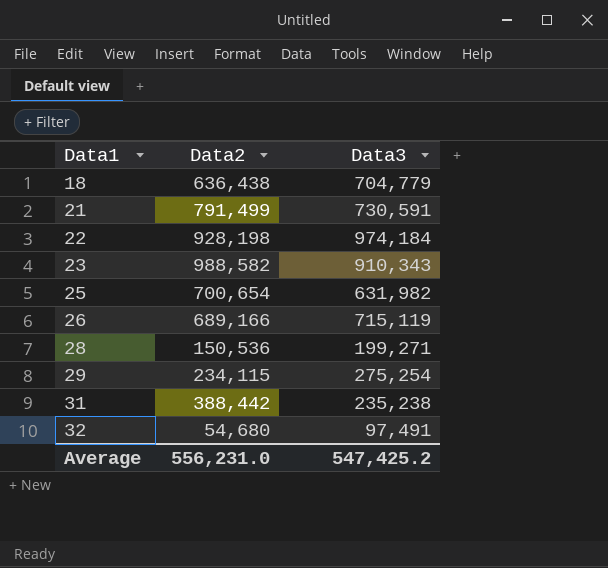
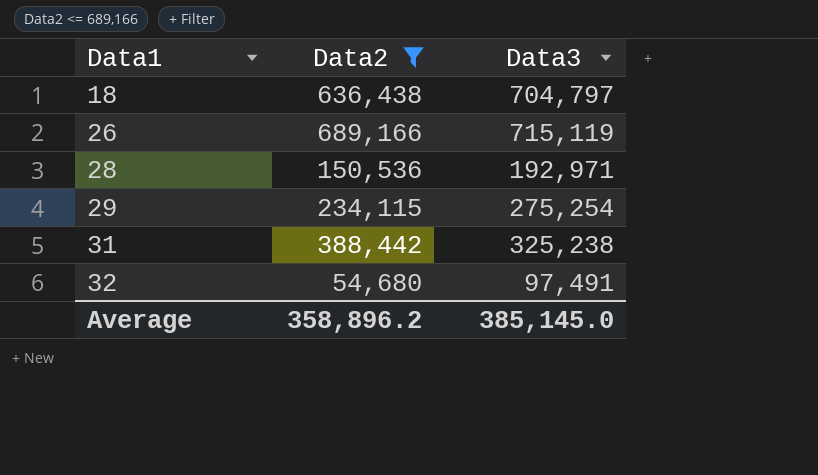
filter: none -> Data2 <= 689,166
18 | Data3: 704,779 -> 704,797
28 | Data3: 199,271 -> 192,971
31 | Data3: 235,238 -> 325,238
Average | Data2: 556,231.0 -> 358,896.2
Average | Data3: 547,425.2 -> 385,145.0

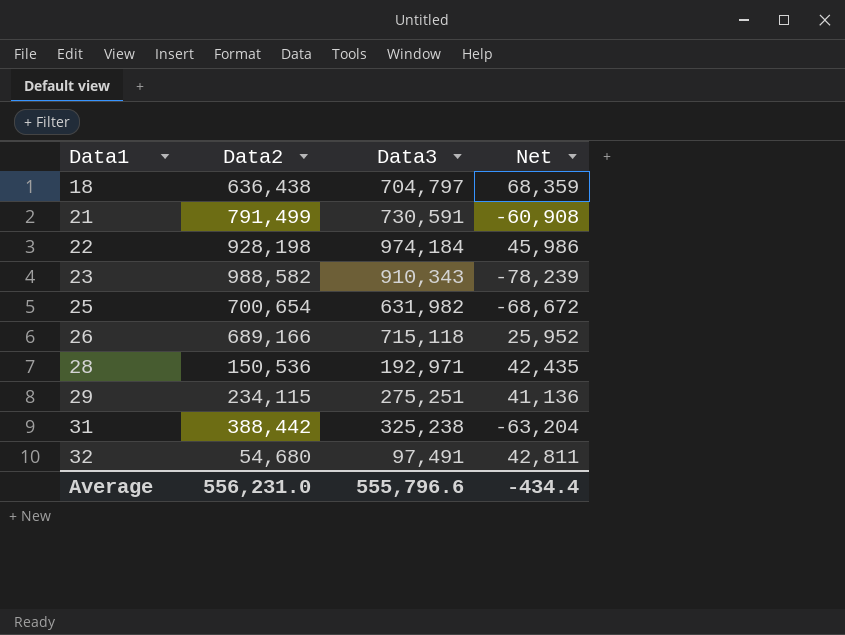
filter: Data2 <= 689,166 -> none
column Net | formula: none -> [Data3] - [Data2]
26 | Data3: 715,119 -> 715,118
29 | Data3: 275,254 -> 275,251
Average | Data2: 358,896.2 -> 556,231.0
Average | Data3: 385,145.0 -> 555,796.6

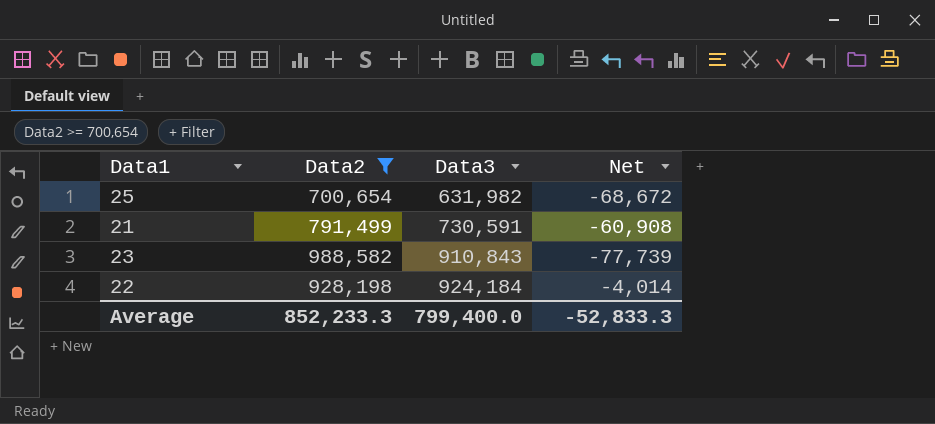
filter: none -> Data2 >= 700,654
row order: Data1 ascending -> Data3 ascending
23 | Data3: 910,343 -> 910,843
23 | Net: -78,239 -> -77,739
22 | Data3: 974,184 -> 924,184
22 | Net: 45,986 -> -4,014
Average | Data2: 556,231.0 -> 852,233.3
Average | Data3: 555,796.6 -> 799,400.0
Average | Net: -434.4 -> -52,833.3

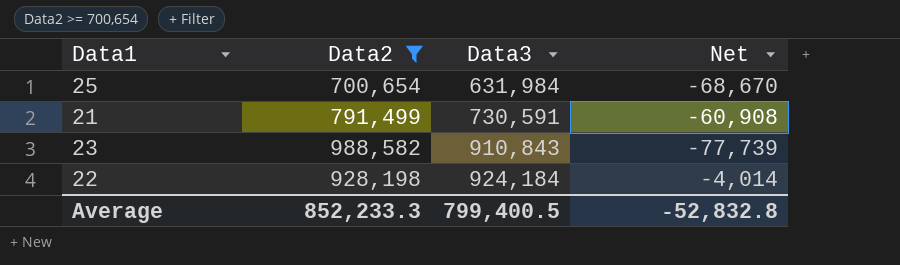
25 | Data3: 631,982 -> 631,984
25 | Net: -68,672 -> -68,670
Average | Data3: 799,400.0 -> 799,400.5
Average | Net: -52,833.3 -> -52,832.8

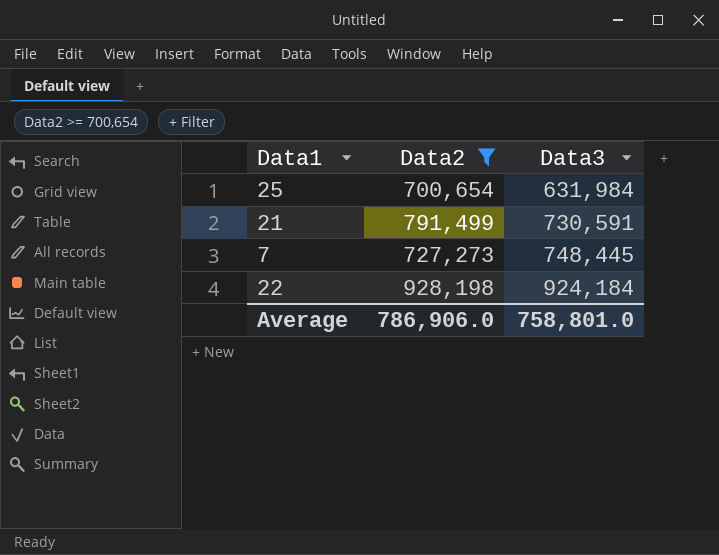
column Net | formula: [Data3] - [Data2] -> none
row 23: 988,582 | 910,843 | -77,739 -> none
row 7: none -> 727,273 | 748,445
Average | Data2: 852,233.3 -> 786,906.0
Average | Data3: 799,400.5 -> 758,801.0

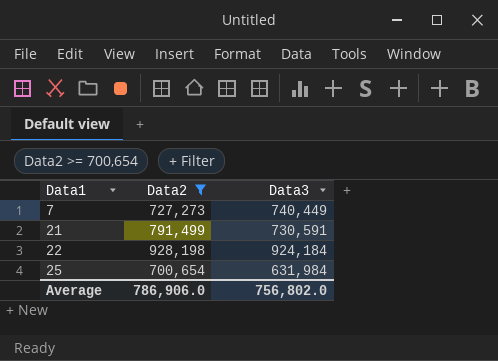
row order: Data3 ascending -> Data1 ascending
7 | Data3: 748,445 -> 740,449
Average | Data3: 758,801.0 -> 756,802.0

